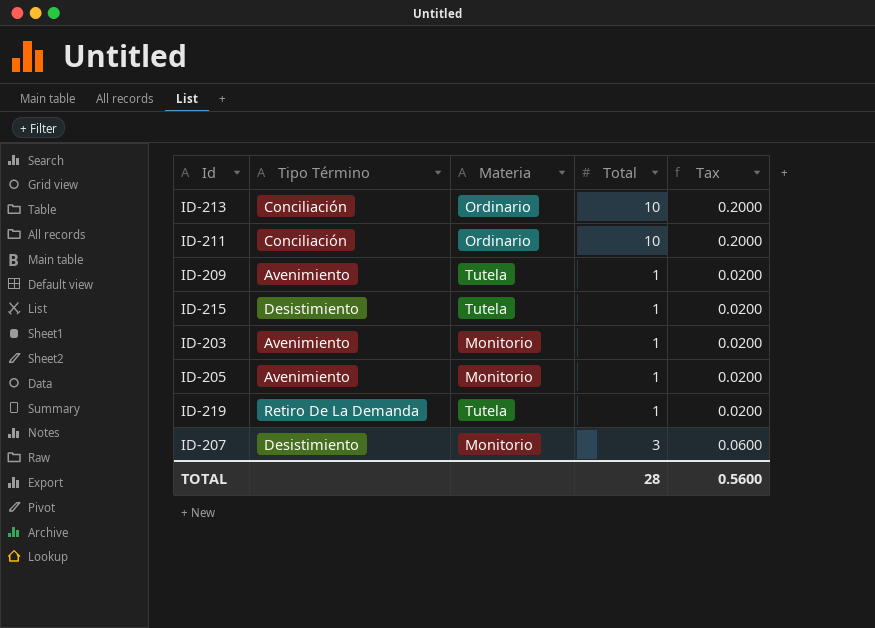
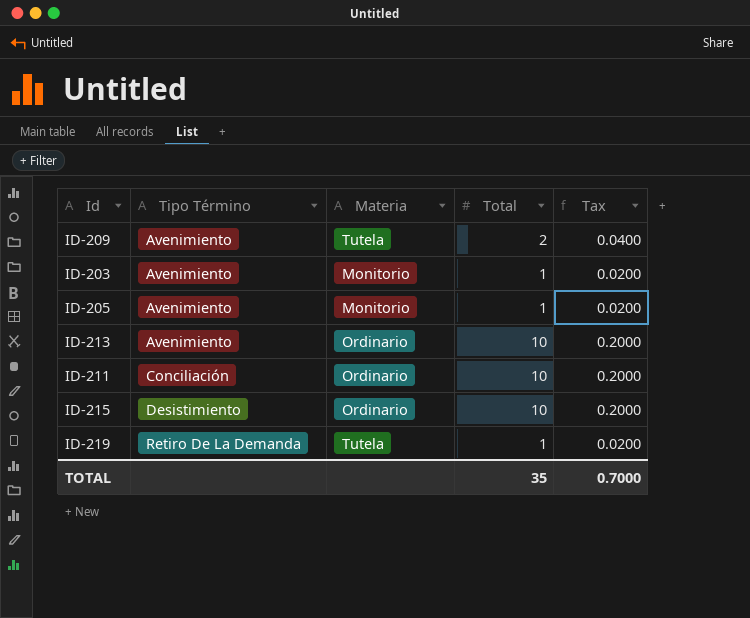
row order: none -> Tipo Término ascending
row ID-207: Desistimiento | Monitorio | 3 | 0.0600 -> none
ID-209 | Total: 1 -> 2
ID-209 | Tax: 0.0200 -> 0.0400
ID-213 | Tipo Término: Conciliación -> Avenimiento
ID-215 | Materia: Tutela -> Ordinario
ID-215 | Total: 1 -> 10
ID-215 | Tax: 0.0200 -> 0.2000
TOTAL | Total: 28 -> 35
TOTAL | Tax: 0.5600 -> 0.7000

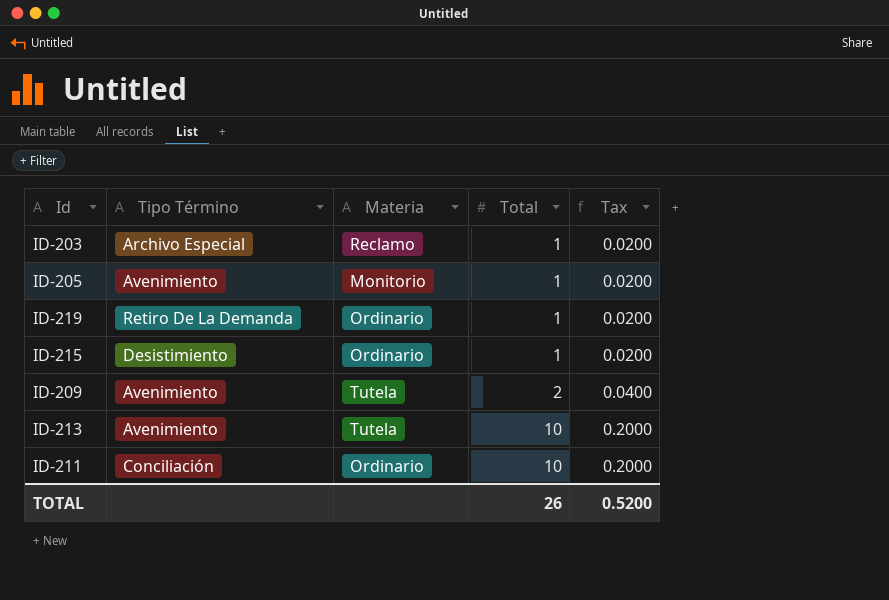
row order: Tipo Término ascending -> Total ascending
ID-203 | Tipo Término: Avenimiento -> Archivo Especial
ID-203 | Materia: Monitorio -> Reclamo
ID-219 | Materia: Tutela -> Ordinario
ID-215 | Total: 10 -> 1
ID-215 | Tax: 0.2000 -> 0.0200
ID-213 | Materia: Ordinario -> Tutela
TOTAL | Total: 35 -> 26
TOTAL | Tax: 0.7000 -> 0.5200

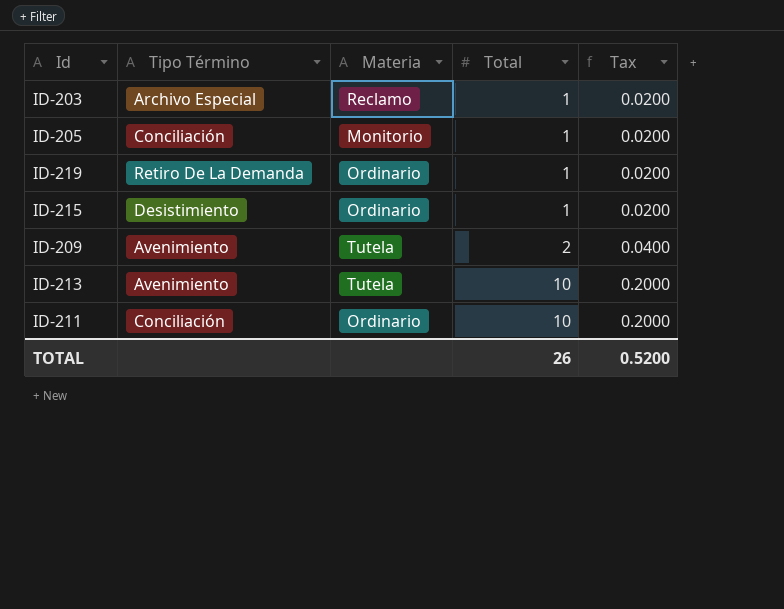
ID-205 | Tipo Término: Avenimiento -> Conciliación

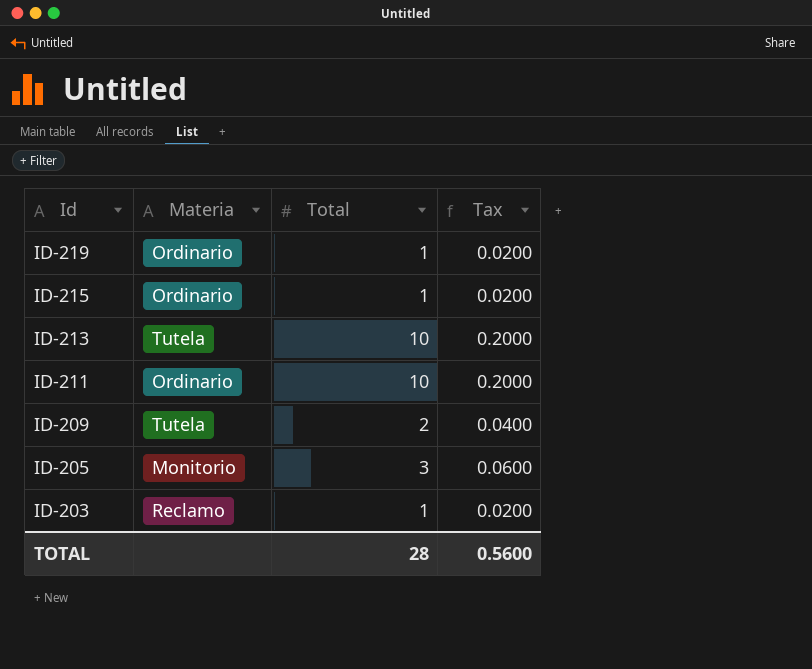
row order: Total ascending -> Id descending
column Tipo Término | position: 2 -> none
ID-205 | Total: 1 -> 3
ID-205 | Tax: 0.0200 -> 0.0600
TOTAL | Total: 26 -> 28
TOTAL | Tax: 0.5200 -> 0.5600

